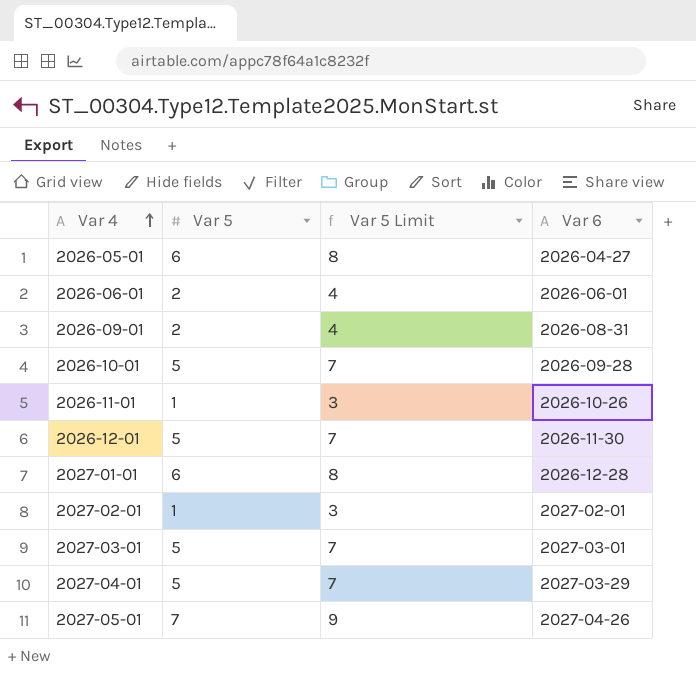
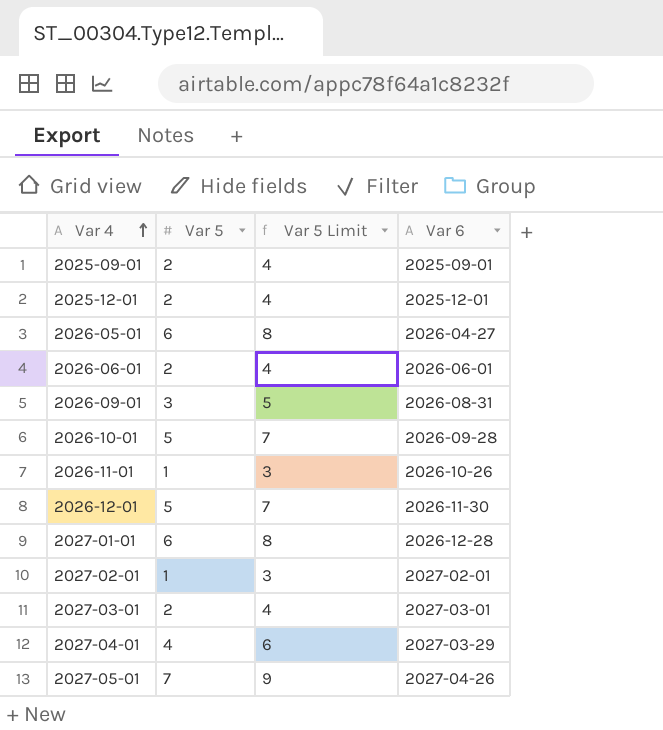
row 2025-09-01: none -> 2 | 4 | 2025-09-01
row 2025-12-01: none -> 2 | 4 | 2025-12-01
2026-09-01 | Var 5: 2 -> 3
2026-09-01 | Var 5 Limit: 4 -> 5
2027-03-01 | Var 5: 5 -> 2
2027-03-01 | Var 5 Limit: 7 -> 4
2027-04-01 | Var 5: 5 -> 4
2027-04-01 | Var 5 Limit: 7 -> 6

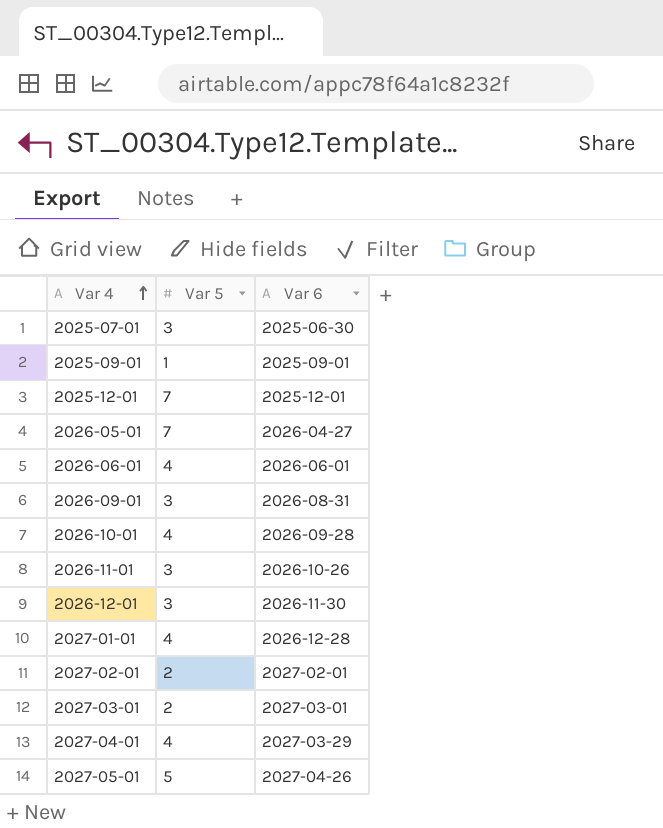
column Var 5 Limit | formula: [Var 5] + 2 -> none
row 2025-07-01: none -> 3 | 2025-06-30
2025-09-01 | Var 5: 2 -> 1
2025-12-01 | Var 5: 2 -> 7
2026-05-01 | Var 5: 6 -> 7
2026-06-01 | Var 5: 2 -> 4
2026-10-01 | Var 5: 5 -> 4
2026-11-01 | Var 5: 1 -> 3
2026-12-01 | Var 5: 5 -> 3
2027-01-01 | Var 5: 6 -> 4
2027-02-01 | Var 5: 1 -> 2
2027-05-01 | Var 5: 7 -> 5

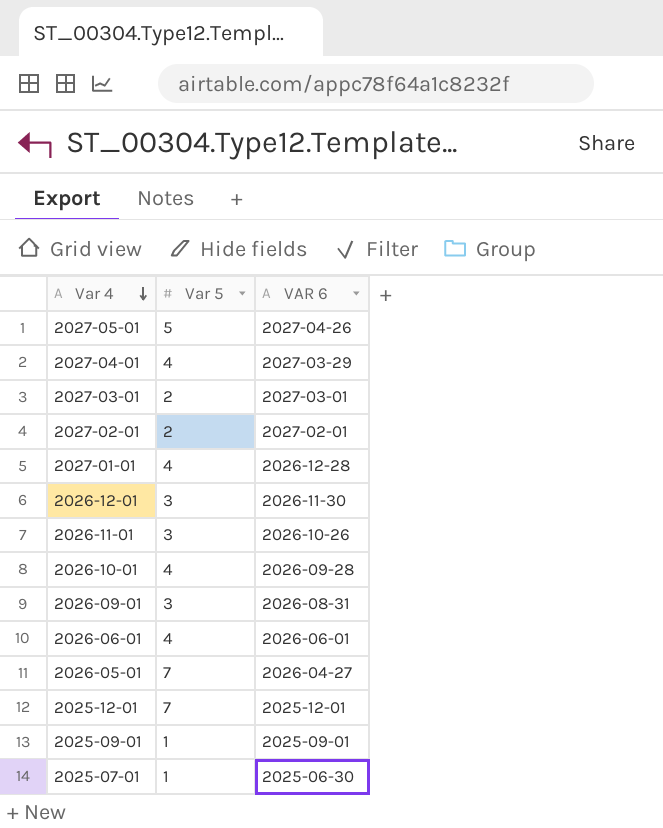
row order: Var 4 ascending -> Var 4 descending
column name: Var 6 -> VAR 6
2025-07-01 | Var 5: 3 -> 1

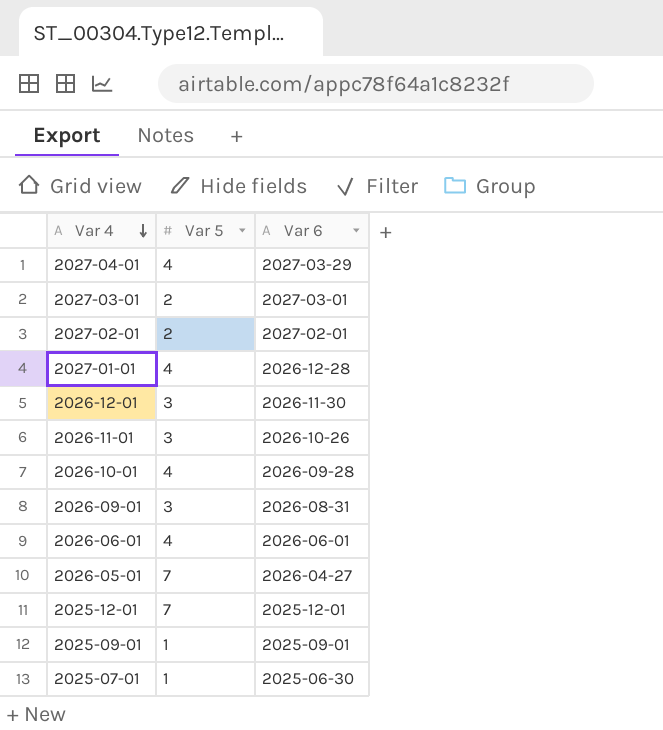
column name: VAR 6 -> Var 6
row 2027-05-01: 5 | 2027-04-26 -> none

